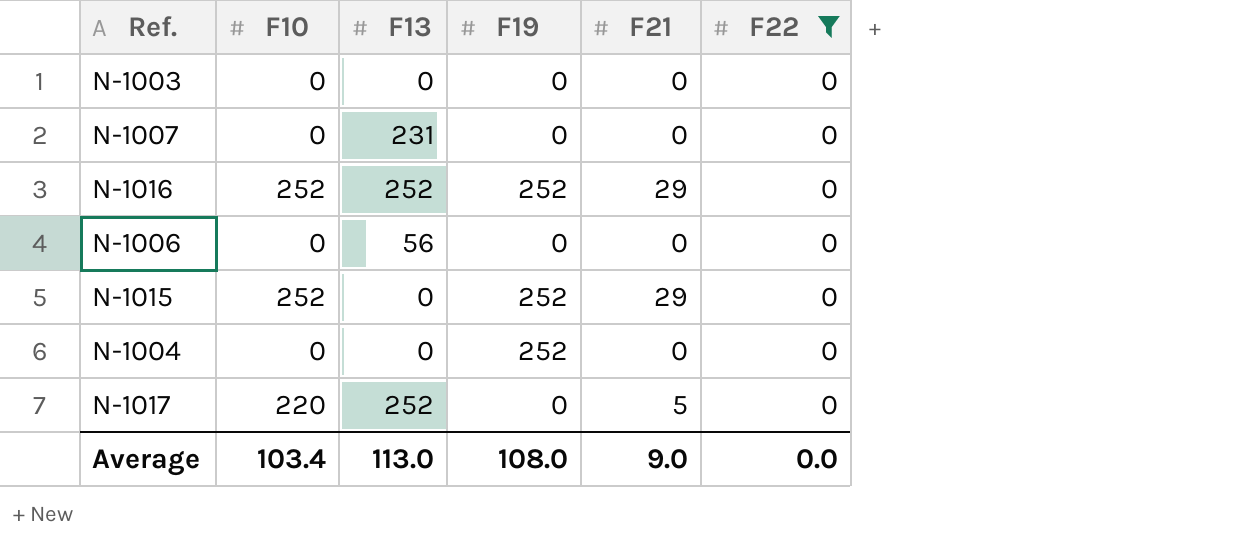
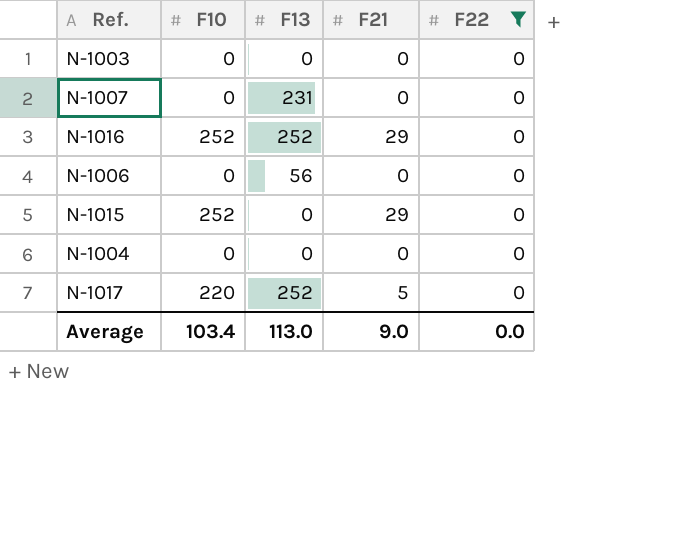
column F19 | position: 4 -> none

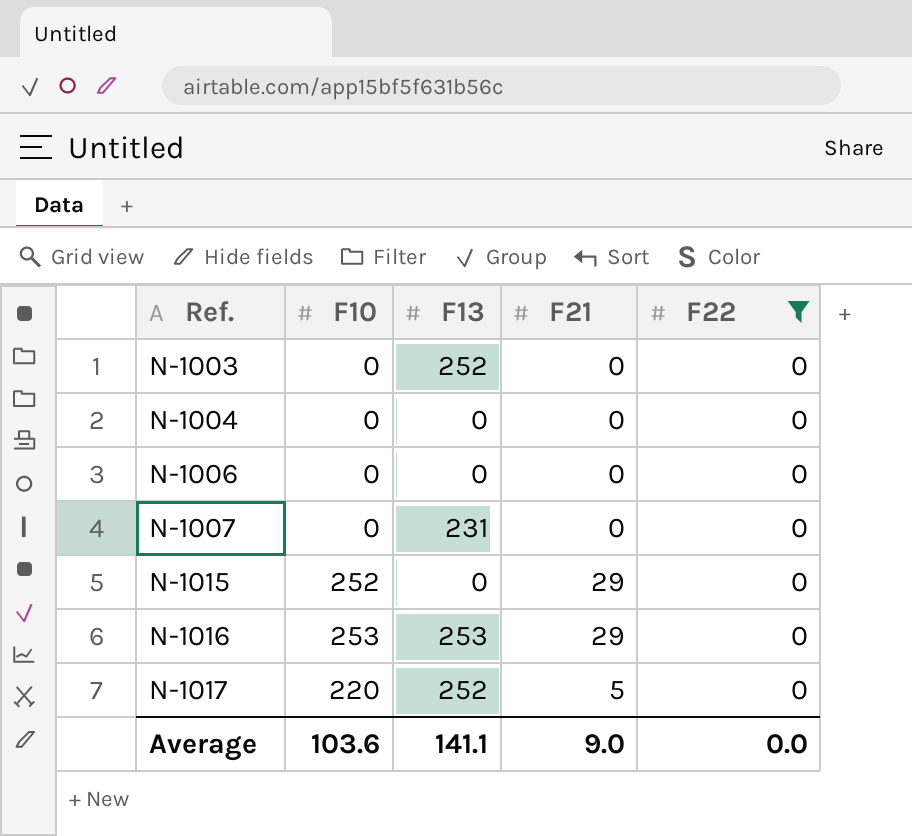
row order: none -> Ref. ascending
N-1003 | F13: 0 -> 252
N-1006 | F13: 56 -> 0
N-1016 | F10: 252 -> 253
N-1016 | F13: 252 -> 253
Average | F10: 103.4 -> 103.6
Average | F13: 113.0 -> 141.1

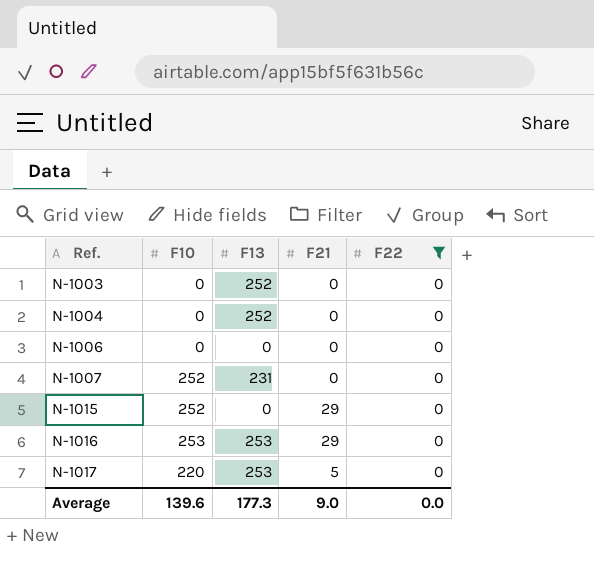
N-1004 | F13: 0 -> 252
N-1007 | F10: 0 -> 252
N-1017 | F13: 252 -> 253
Average | F10: 103.6 -> 139.6
Average | F13: 141.1 -> 177.3

